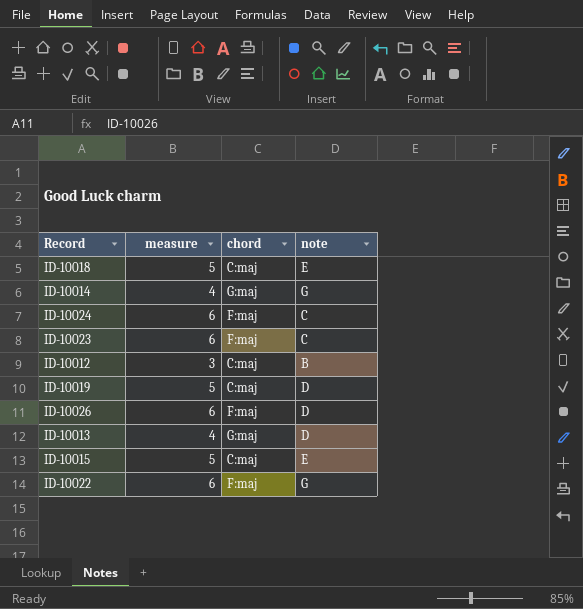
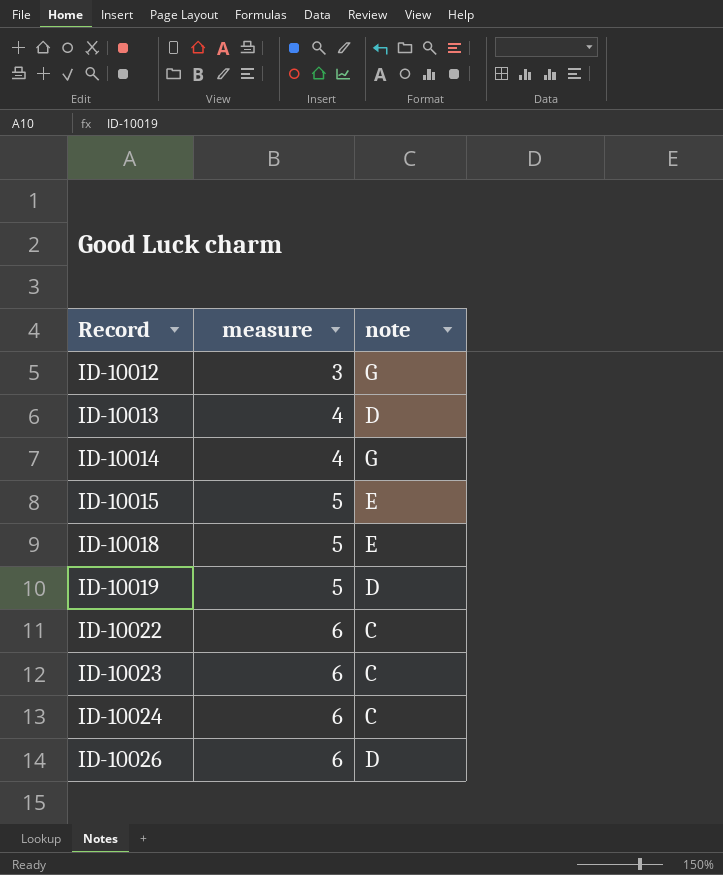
row order: none -> Record ascending
column chord | position: 3 -> none
ID-10012 | note: B -> G
ID-10022 | note: G -> C

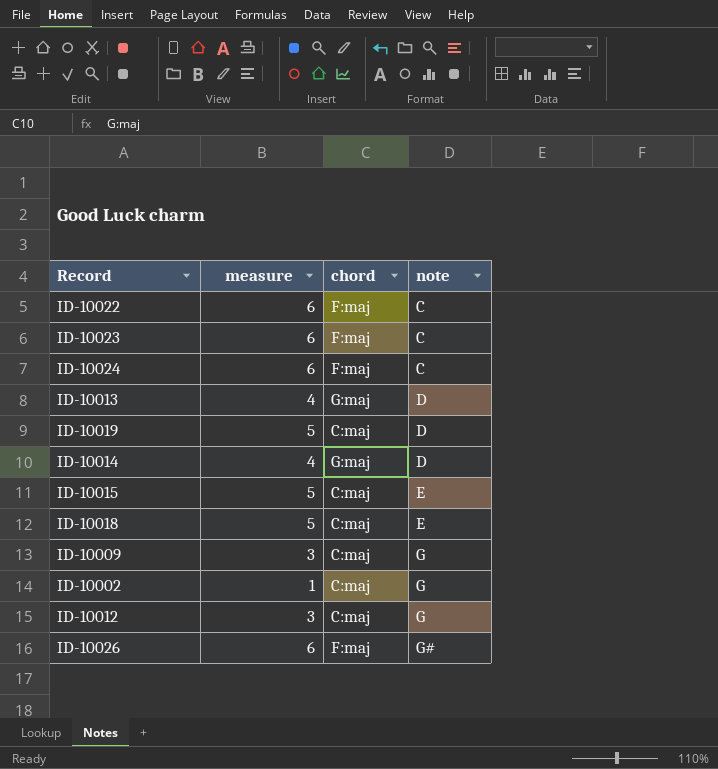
row order: Record ascending -> note ascending
column chord | position: none -> 3
ID-10014 | note: G -> D
row ID-10009: none -> 3 | C:maj | G
row ID-10002: none -> 1 | C:maj | G
ID-10026 | note: D -> G#

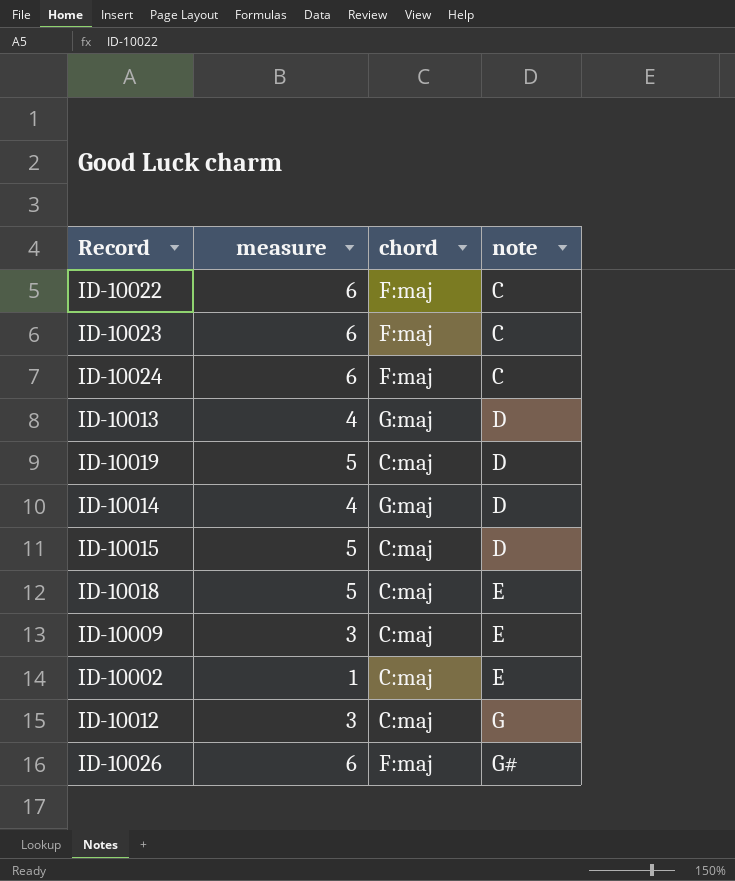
ID-10015 | note: E -> D
ID-10009 | note: G -> E
ID-10002 | note: G -> E

